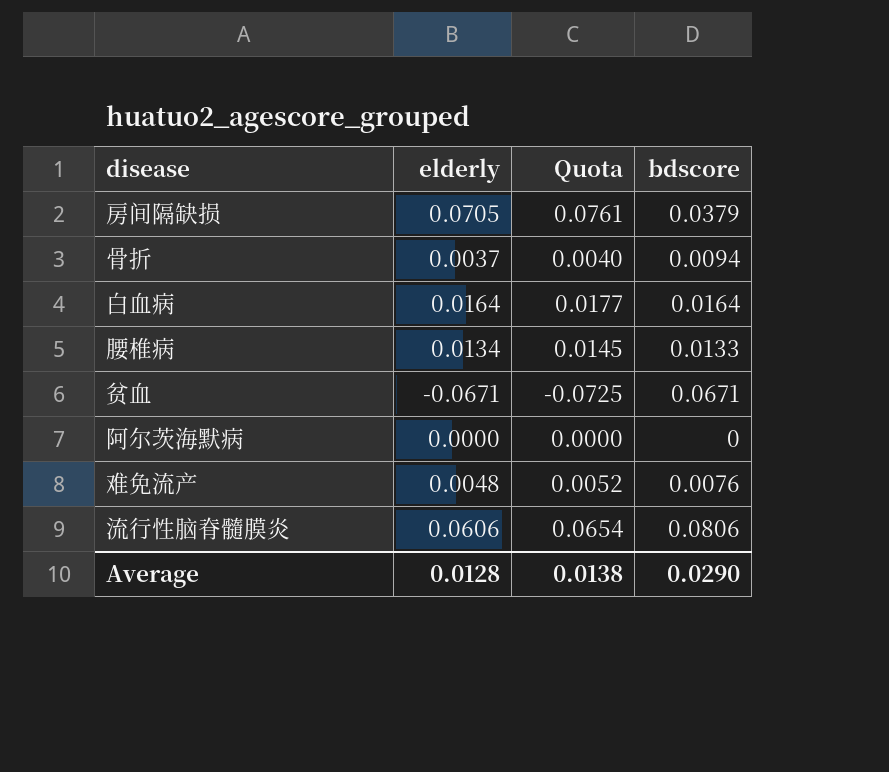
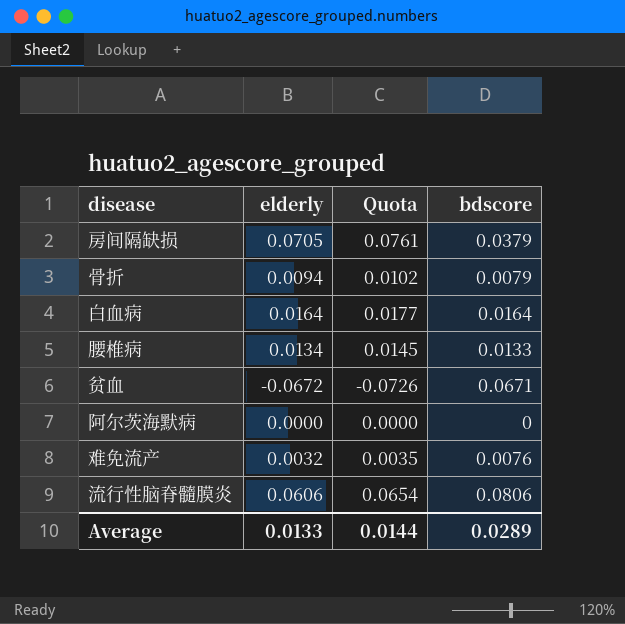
骨折 | elderly: 0.0037 -> 0.0094
骨折 | Quota: 0.0040 -> 0.0102
骨折 | bdscore: 0.0094 -> 0.0079
贫血 | elderly: -0.0671 -> -0.0672
贫血 | Quota: -0.0725 -> -0.0726
难免流产 | elderly: 0.0048 -> 0.0032
难免流产 | Quota: 0.0052 -> 0.0035
Average | elderly: 0.0128 -> 0.0133
Average | Quota: 0.0138 -> 0.0144
Average | bdscore: 0.0290 -> 0.0289

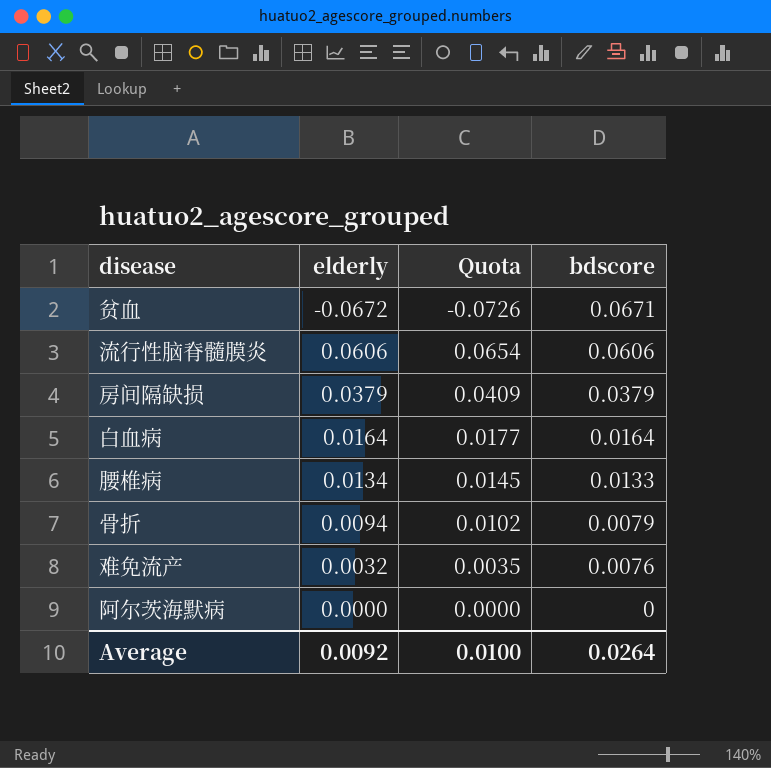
row order: none -> bdscore descending
流行性脑脊髓膜炎 | bdscore: 0.0806 -> 0.0606
房间隔缺损 | elderly: 0.0705 -> 0.0379
房间隔缺损 | Quota: 0.0761 -> 0.0409
Average | elderly: 0.0133 -> 0.0092
Average | Quota: 0.0144 -> 0.0100
Average | bdscore: 0.0289 -> 0.0264

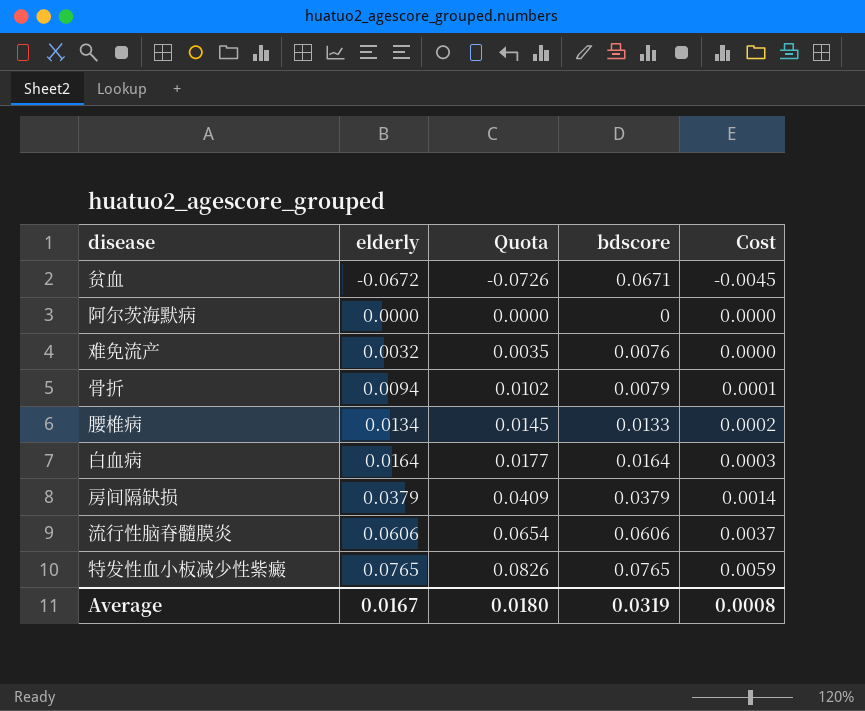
row order: bdscore descending -> elderly ascending
column Cost | formula: none -> [elderly] * [bdscore]
row 特发性血小板减少性紫癜: none -> 0.0765 | 0.0826 | 0.0765 | 0.0059
Average | elderly: 0.0092 -> 0.0167
Average | Quota: 0.0100 -> 0.0180
Average | bdscore: 0.0264 -> 0.0319

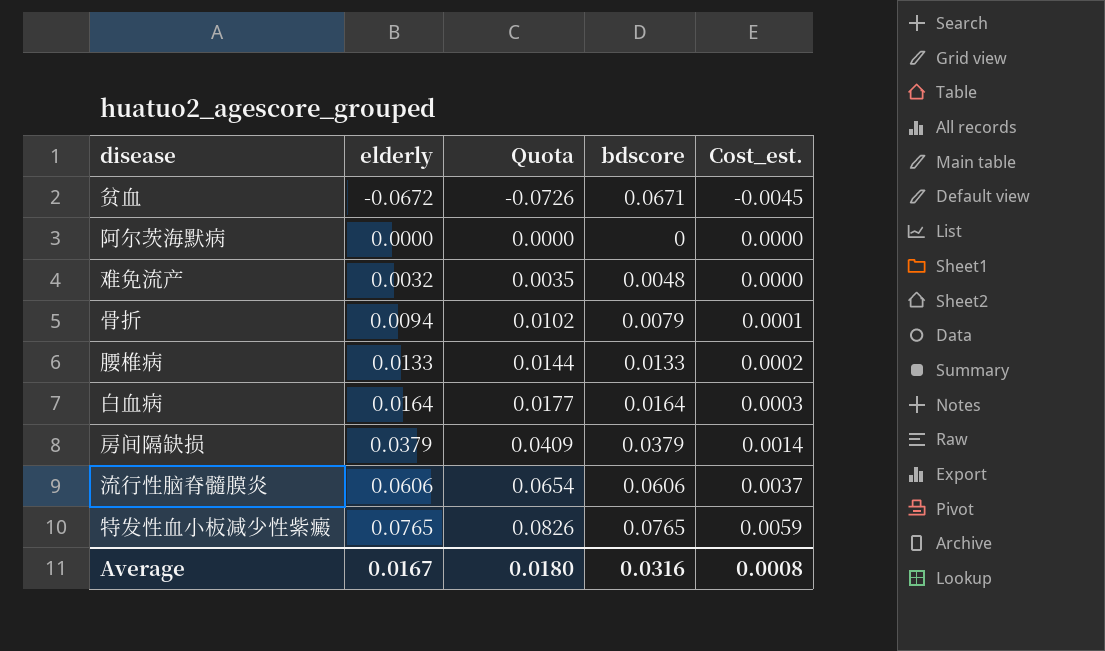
column name: Cost -> Cost_est.
难免流产 | bdscore: 0.0076 -> 0.0048
腰椎病 | elderly: 0.0134 -> 0.0133
腰椎病 | Quota: 0.0145 -> 0.0144
Average | bdscore: 0.0319 -> 0.0316

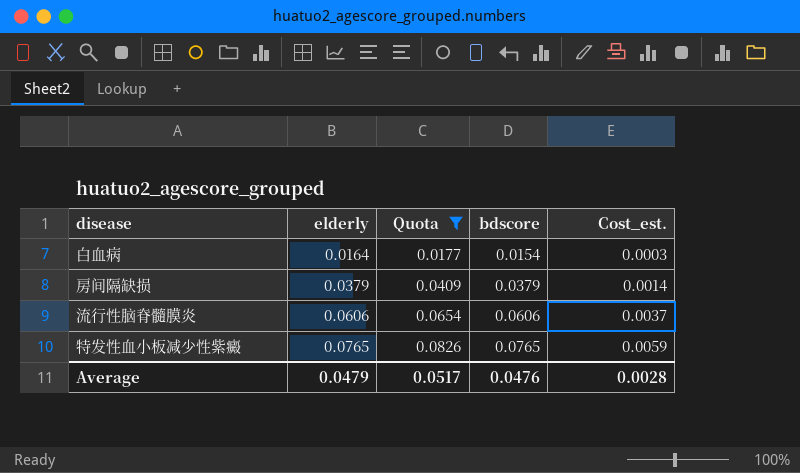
filter: none -> Quota >= 0.0177
白血病 | bdscore: 0.0164 -> 0.0154
Average | elderly: 0.0167 -> 0.0479
Average | Quota: 0.0180 -> 0.0517
Average | bdscore: 0.0316 -> 0.0476
Average | Cost_est.: 0.0008 -> 0.0028

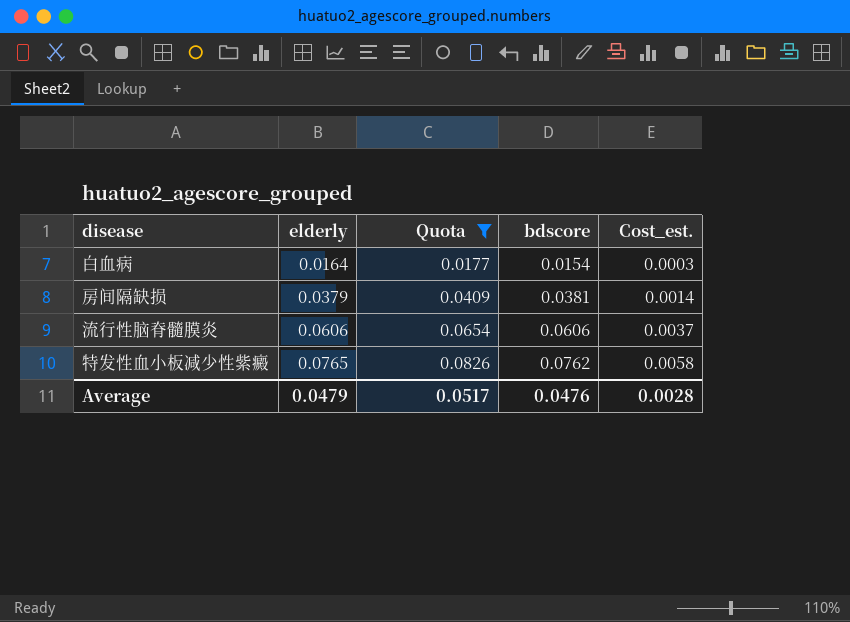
房间隔缺损 | bdscore: 0.0379 -> 0.0381
特发性血小板减少性紫癜 | bdscore: 0.0765 -> 0.0762
特发性血小板减少性紫癜 | Cost_est.: 0.0059 -> 0.0058

